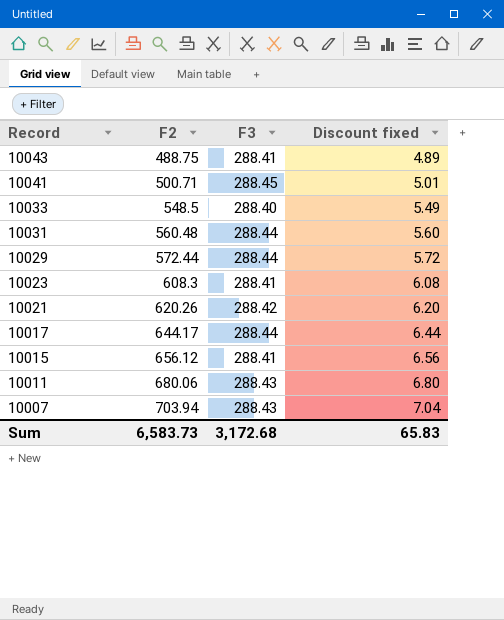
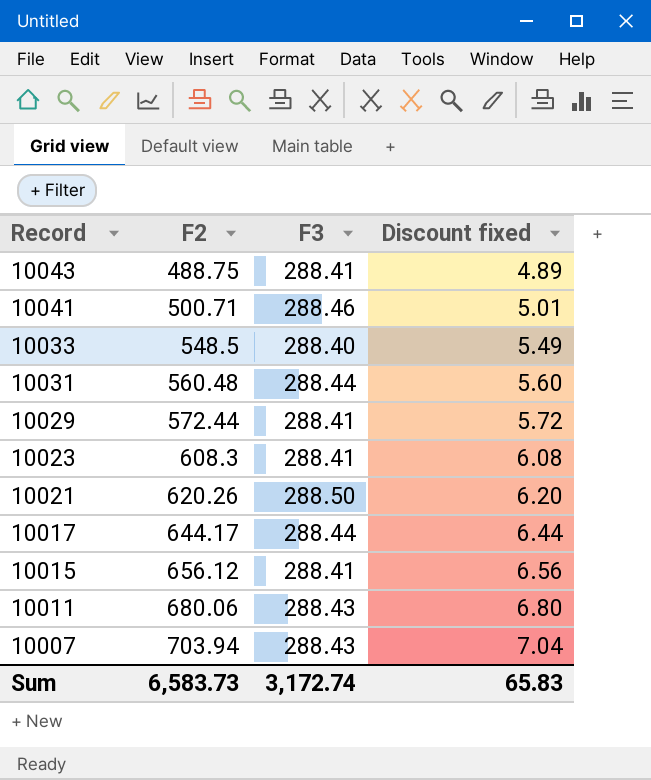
10041 | F3: 288.45 -> 288.46
10029 | F3: 288.44 -> 288.41
10021 | F3: 288.42 -> 288.50
Sum | F3: 3,172.68 -> 3,172.74

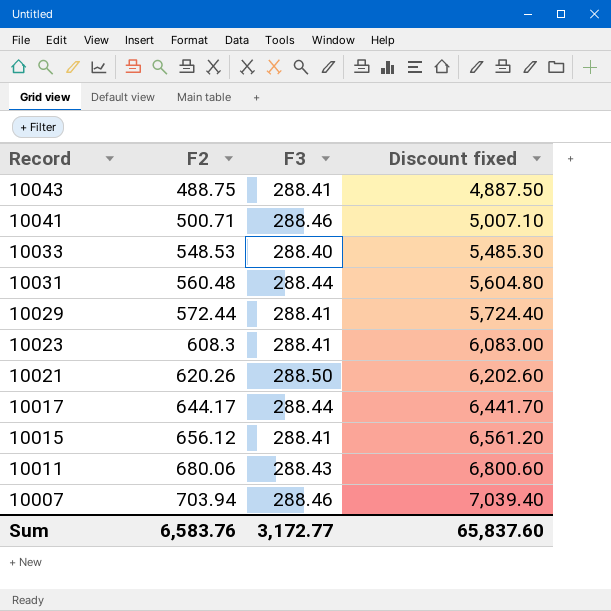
column Discount fixed | formula: [F2] * 0.01 -> [F2] * 10
10033 | F2: 548.5 -> 548.53
10007 | F3: 288.43 -> 288.46
Sum | F2: 6,583.73 -> 6,583.76
Sum | F3: 3,172.74 -> 3,172.77
Sum | Discount fixed: 65.83 -> 65,837.60

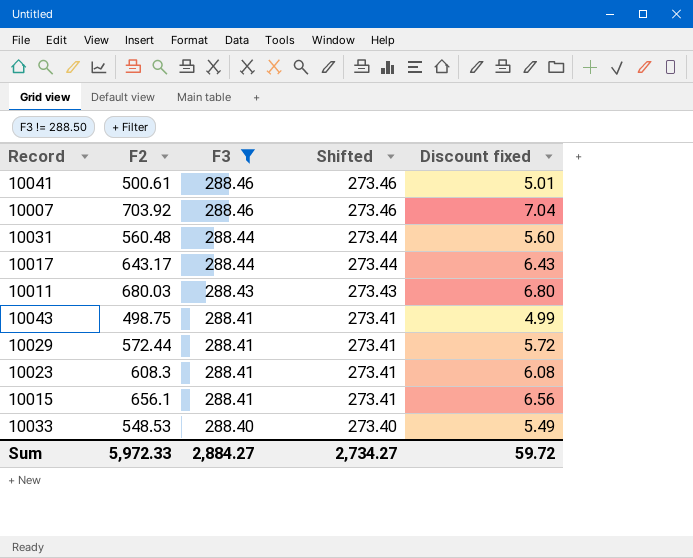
filter: none -> F3 != 288.50
row order: Record descending -> F3 descending
column Shifted | formula: none -> [F3] - 15
column Discount fixed | formula: [F2] * 10 -> [F2] * 0.01
10041 | F2: 500.71 -> 500.61
10007 | F2: 703.94 -> 703.92
10017 | F2: 644.17 -> 643.17
10011 | F2: 680.06 -> 680.03
10043 | F2: 488.75 -> 498.75
10015 | F2: 656.12 -> 656.1
Sum | F2: 6,583.76 -> 5,972.33
Sum | F3: 3,172.77 -> 2,884.27
Sum | Discount fixed: 65,837.60 -> 59.72

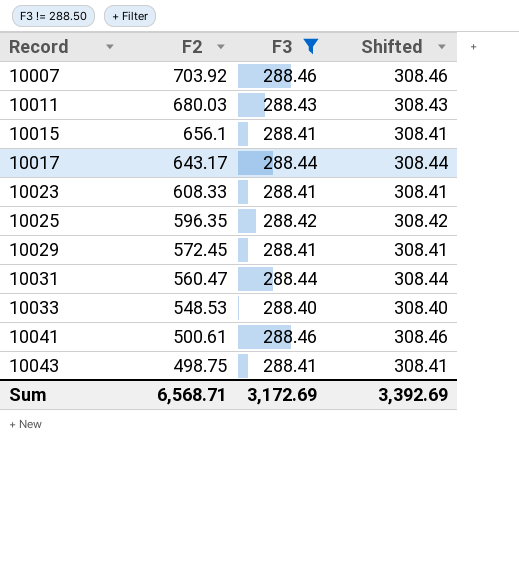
row order: F3 descending -> Record ascending
column Discount fixed | formula: [F2] * 0.01 -> none
column Shifted | formula: [F3] - 15 -> [F3] + 20
10023 | F2: 608.3 -> 608.33
row 10025: none -> 596.35 | 288.42 | 308.42
10029 | F2: 572.44 -> 572.45
10031 | F2: 560.48 -> 560.47
Sum | F2: 5,972.33 -> 6,568.71
Sum | F3: 2,884.27 -> 3,172.69
Sum | Shifted: 2,734.27 -> 3,392.69

